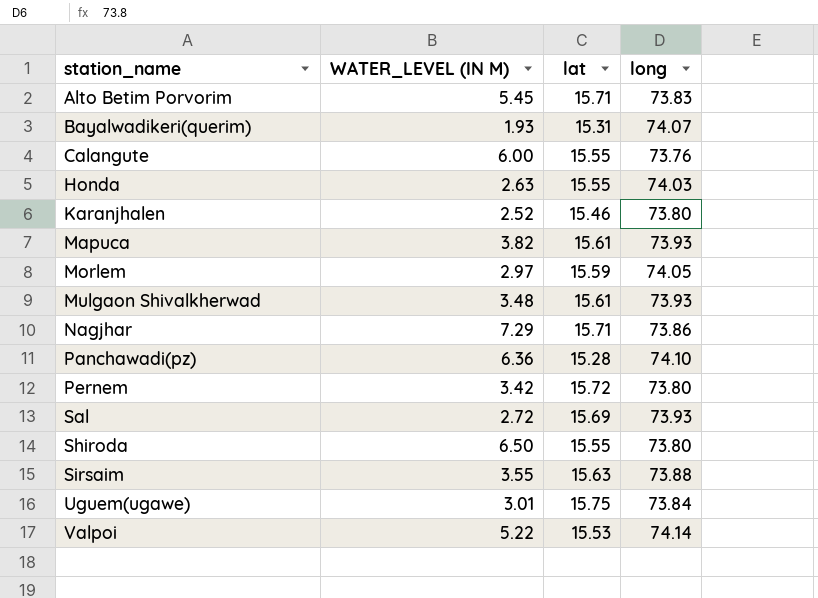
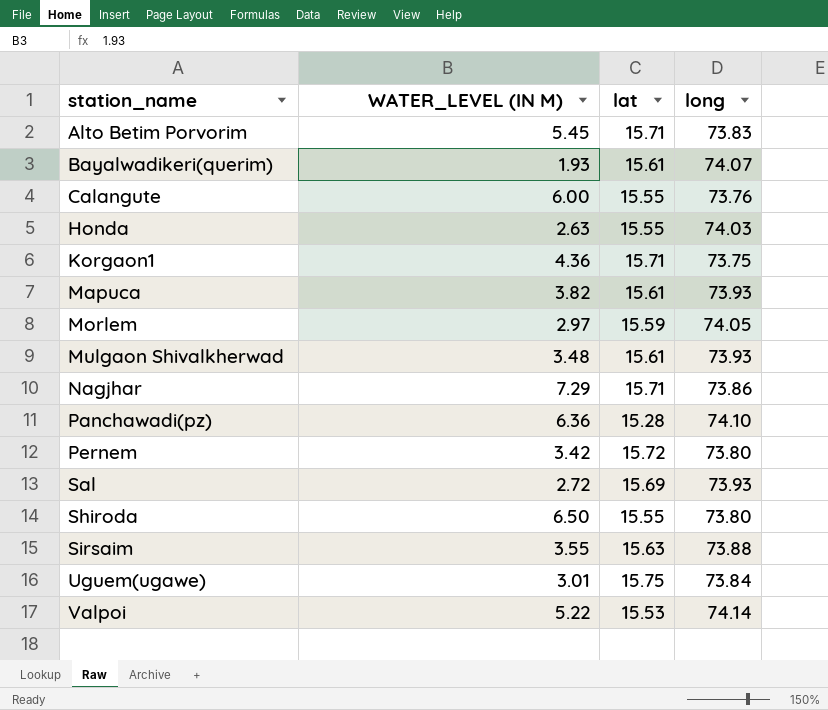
row Karanjhalen: 2.52 | 15.46 | 73.80 -> none
Bayalwadikeri(querim) | lat: 15.31 -> 15.61
row Korgaon1: none -> 4.36 | 15.71 | 73.75

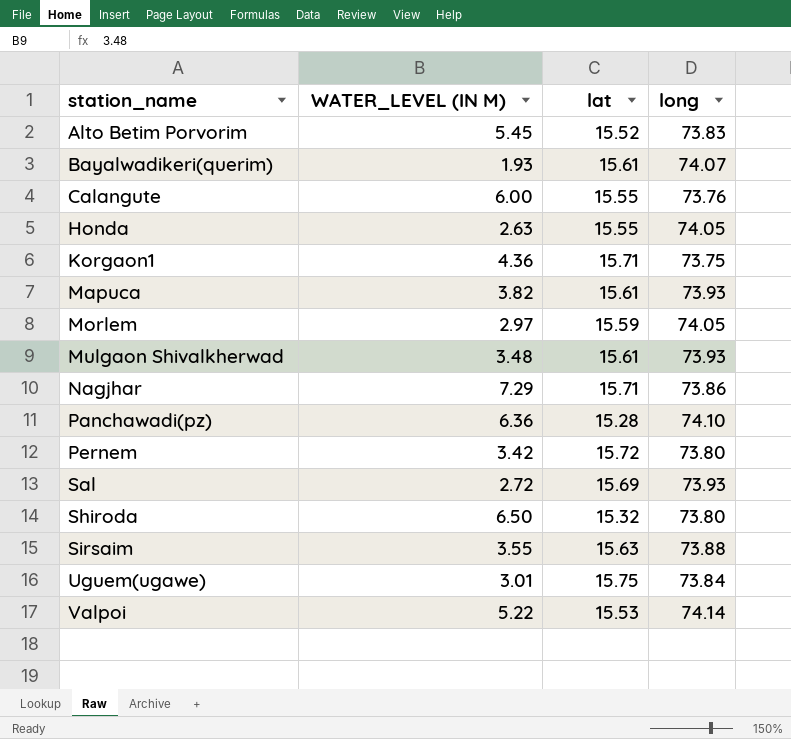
Alto Betim Porvorim | lat: 15.71 -> 15.52
Honda | long: 74.03 -> 74.05
Shiroda | lat: 15.55 -> 15.32

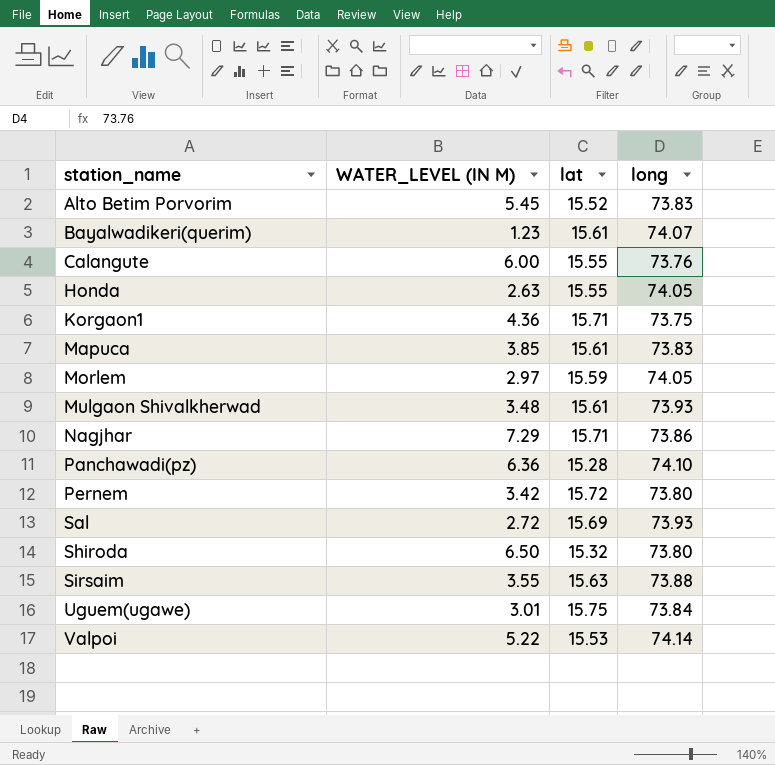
Bayalwadikeri(querim) | WATER_LEVEL (IN M): 1.93 -> 1.23
Mapuca | WATER_LEVEL (IN M): 3.82 -> 3.85
Mapuca | long: 73.93 -> 73.83

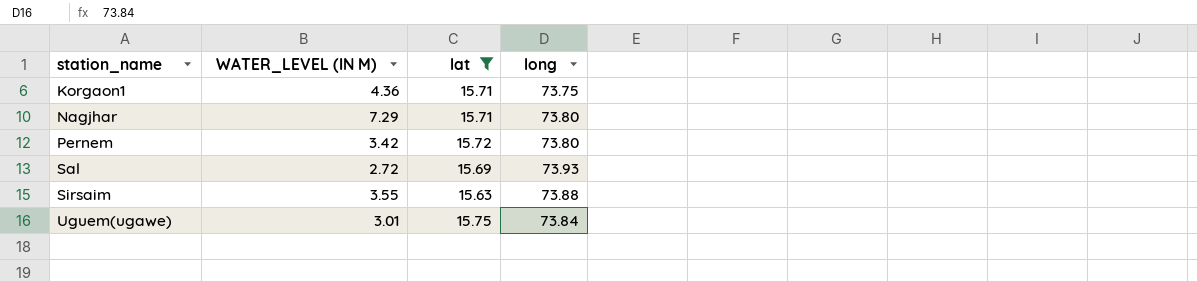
filter: none -> lat >= 15.63
Nagjhar | long: 73.86 -> 73.80

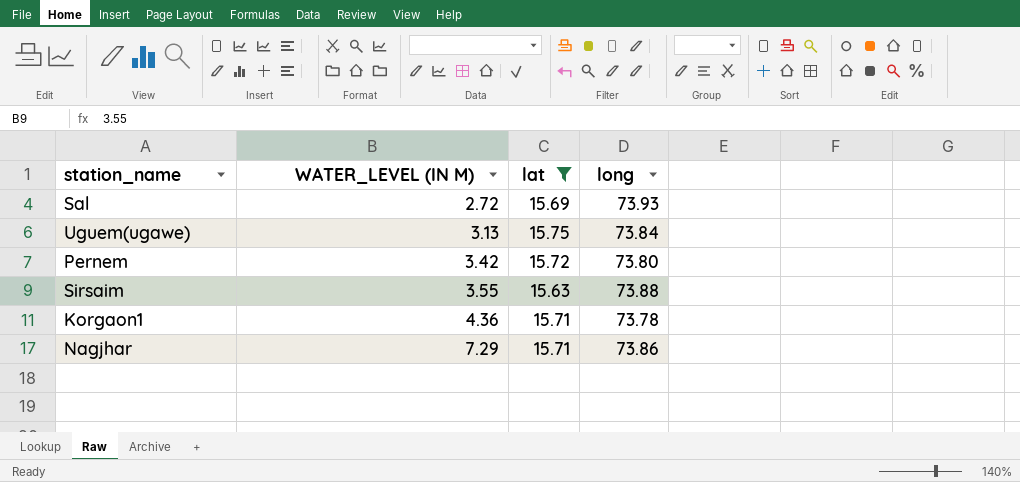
row order: station_name ascending -> WATER_LEVEL (IN M) ascending
Uguem(ugawe) | WATER_LEVEL (IN M): 3.01 -> 3.13
Korgaon1 | long: 73.75 -> 73.78
Nagjhar | long: 73.80 -> 73.86

